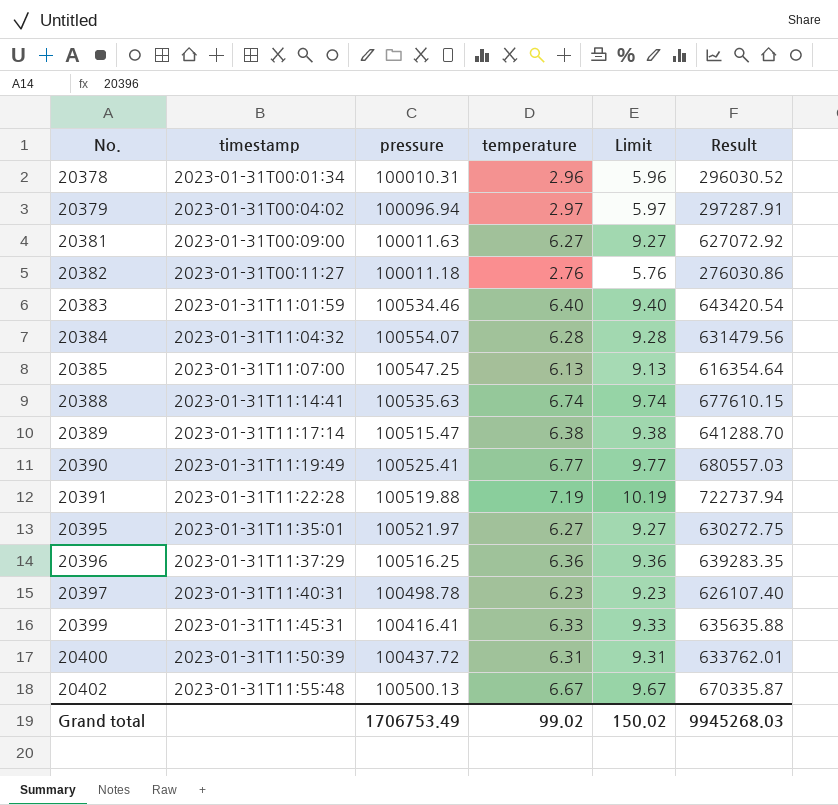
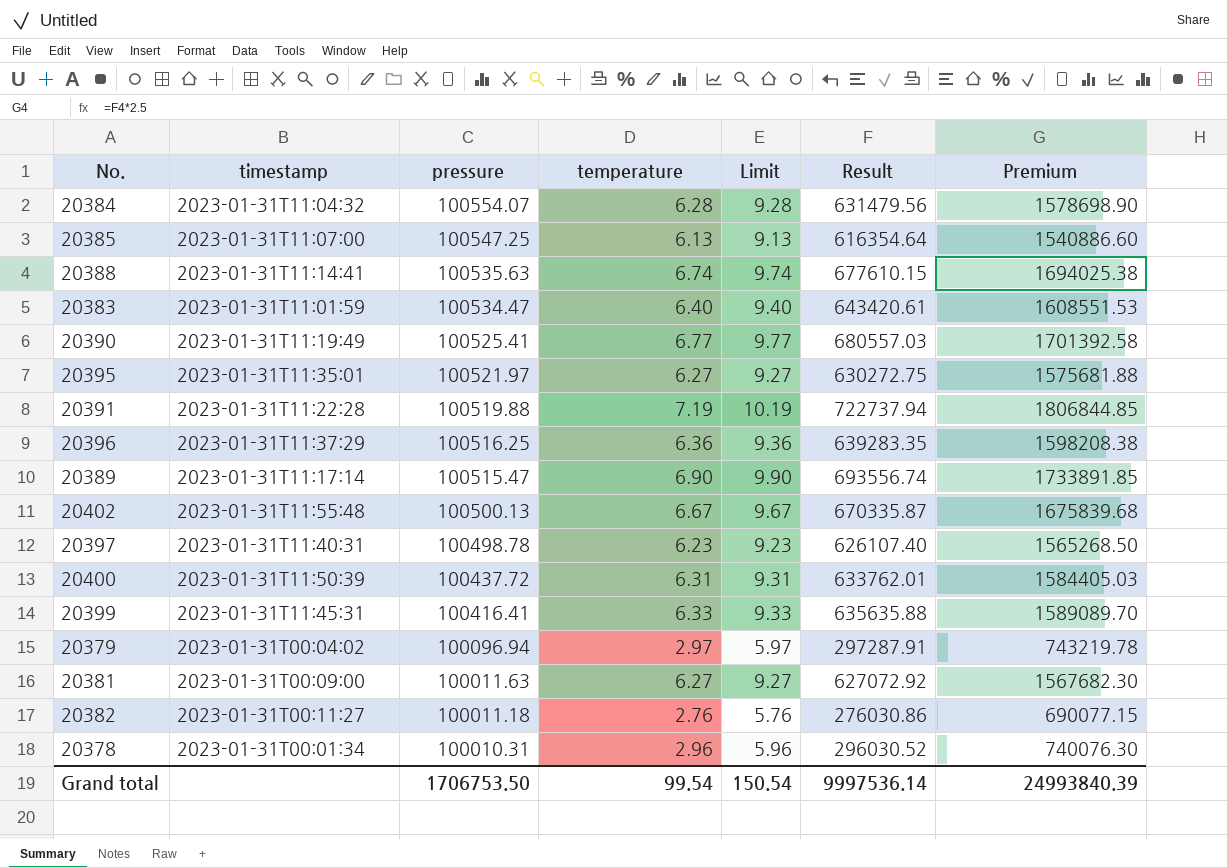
row order: No. ascending -> pressure descending
column Premium | formula: none -> [Result] * 2.5
20383 | pressure: 100534.46 -> 100534.47
20383 | Result: 643420.54 -> 643420.61
20389 | temperature: 6.38 -> 6.90
20389 | Limit: 9.38 -> 9.90
20389 | Result: 641288.70 -> 693556.74
Grand total | pressure: 1706753.49 -> 1706753.50
Grand total | temperature: 99.02 -> 99.54
Grand total | Limit: 150.02 -> 150.54
Grand total | Result: 9945268.03 -> 9997536.14

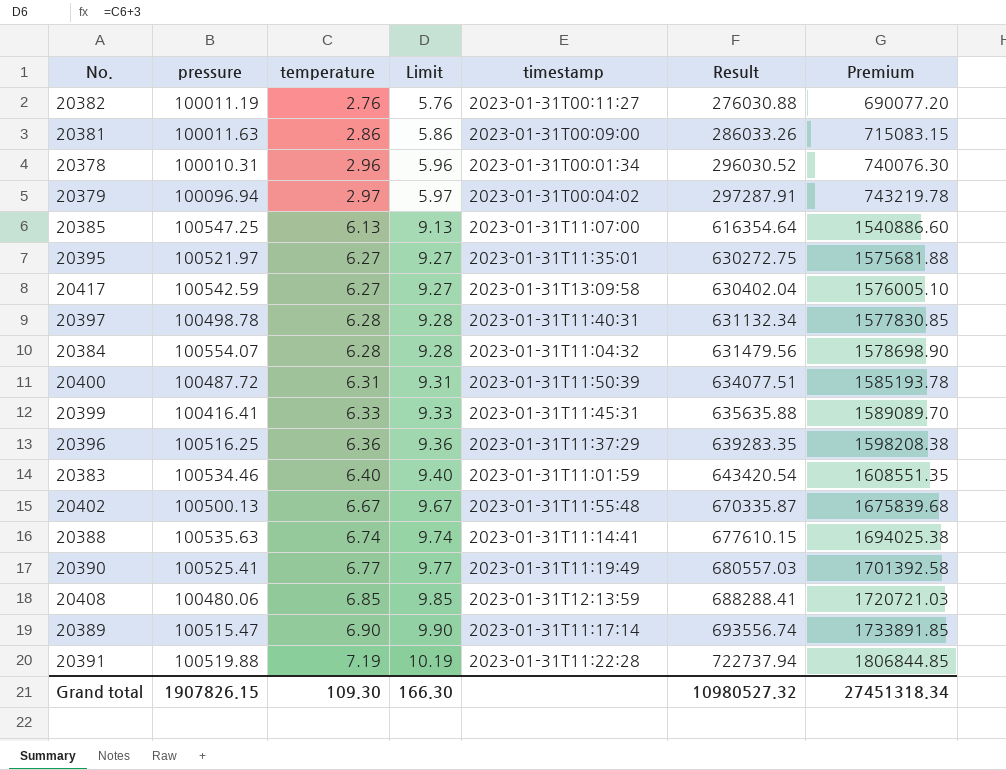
row order: pressure descending -> temperature ascending
column timestamp | position: 2 -> 5
20382 | pressure: 100011.18 -> 100011.19
20382 | Result: 276030.86 -> 276030.88
20382 | Premium: 690077.15 -> 690077.20
20381 | temperature: 6.27 -> 2.86
20381 | Limit: 9.27 -> 5.86
20381 | Result: 627072.92 -> 286033.26
20381 | Premium: 1567682.30 -> 715083.15
row 20417: none -> 100542.59 | 6.27 | 9.27 | 2023-01-31T13:09:58 | 630402.04 | 1576005.10
20397 | temperature: 6.23 -> 6.28
20397 | Limit: 9.23 -> 9.28
20397 | Result: 626107.40 -> 631132.34
20397 | Premium: 1565268.50 -> 1577830.85
20400 | pressure: 100437.72 -> 100487.72
20400 | Result: 633762.01 -> 634077.51
20400 | Premium: 1584405.03 -> 1585193.78
20383 | pressure: 100534.47 -> 100534.46
20383 | Result: 643420.61 -> 643420.54
20383 | Premium: 1608551.53 -> 1608551.35
row 20408: none -> 100480.06 | 6.85 | 9.85 | 2023-01-31T12:13:59 | 688288.41 | 1720721.03
Grand total | pressure: 1706753.50 -> 1907826.15
Grand total | temperature: 99.54 -> 109.30
Grand total | Limit: 150.54 -> 166.30
Grand total | Result: 9997536.14 -> 10980527.32
Grand total | Premium: 24993840.39 -> 27451318.34

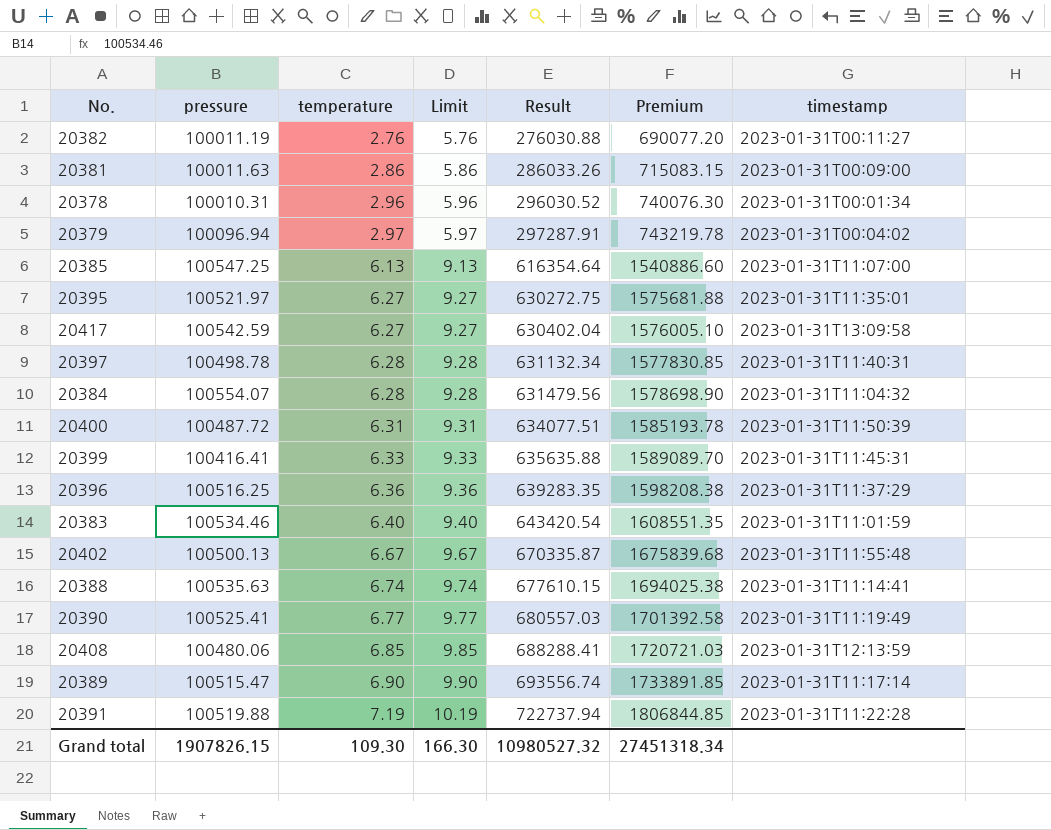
column timestamp | position: 5 -> 7

